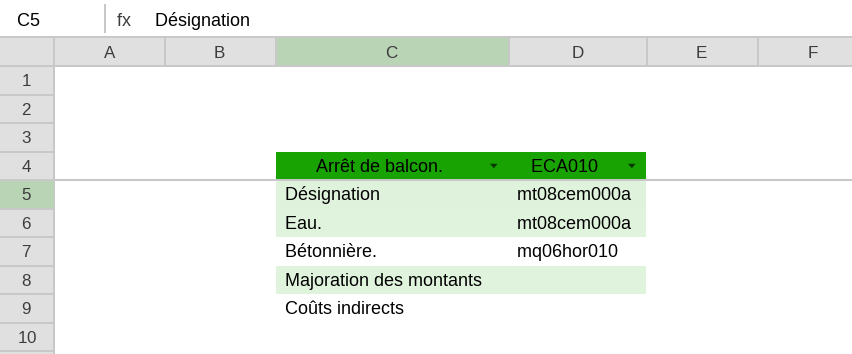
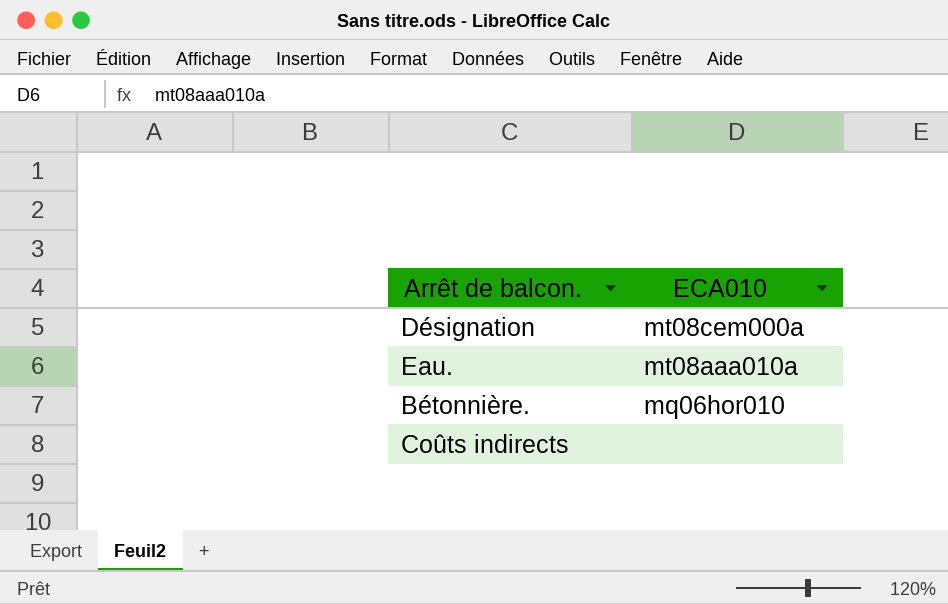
row Majoration des montants: none -> none
Eau. | ECA010: mt08cem000a -> mt08aaa010a

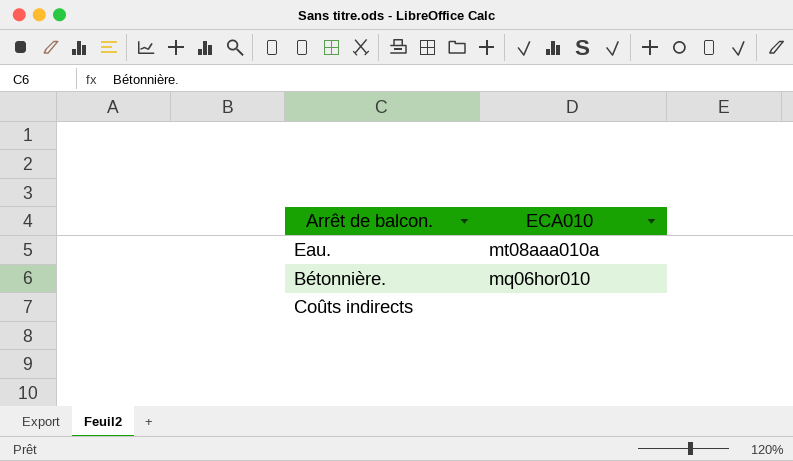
row Désignation: mt08cem000a -> none

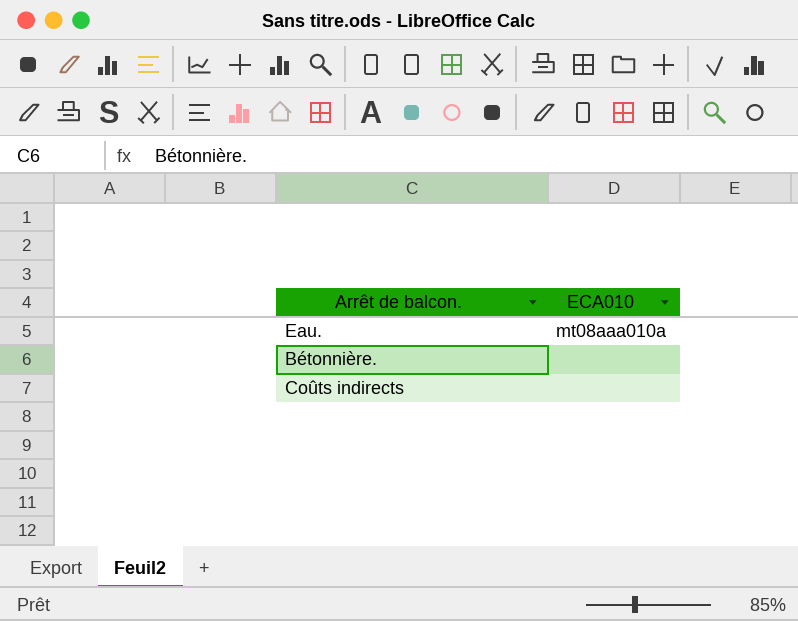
Bétonnière. | ECA010: mq06hor010 -> none

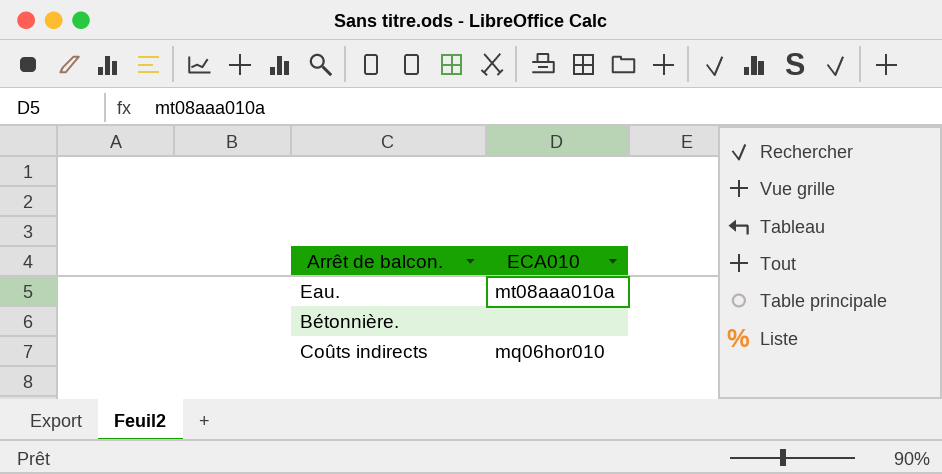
Coûts indirects | ECA010: none -> mq06hor010

